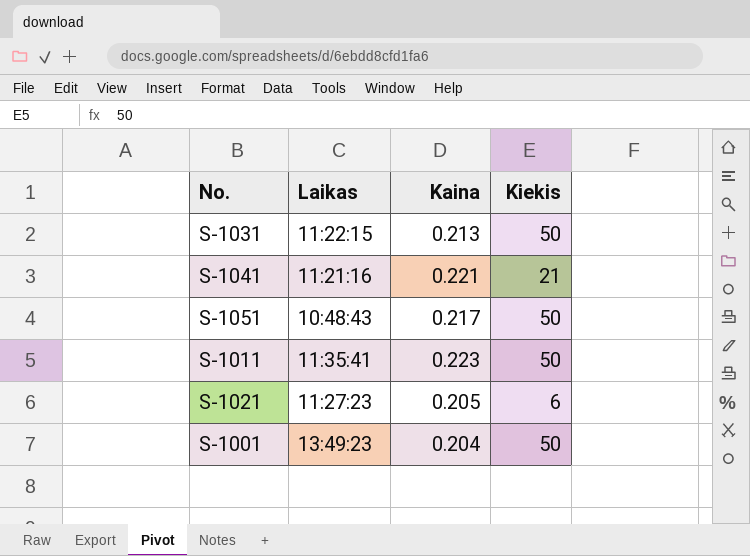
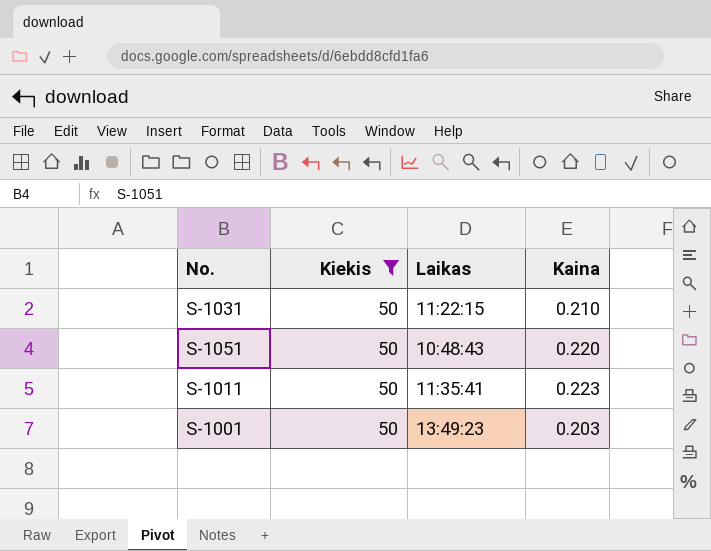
filter: none -> Kiekis = 50
column Kiekis | position: 4 -> 2
S-1031 | Kaina: 0.213 -> 0.210
S-1051 | Kaina: 0.217 -> 0.220
S-1001 | Kaina: 0.204 -> 0.203

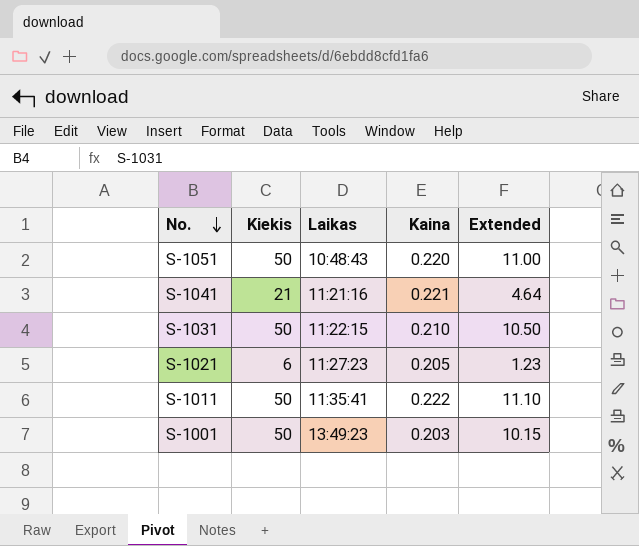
filter: Kiekis = 50 -> none
row order: none -> No. descending
column Extended | formula: none -> [Kiekis] * [Kaina]
S-1011 | Kaina: 0.223 -> 0.222

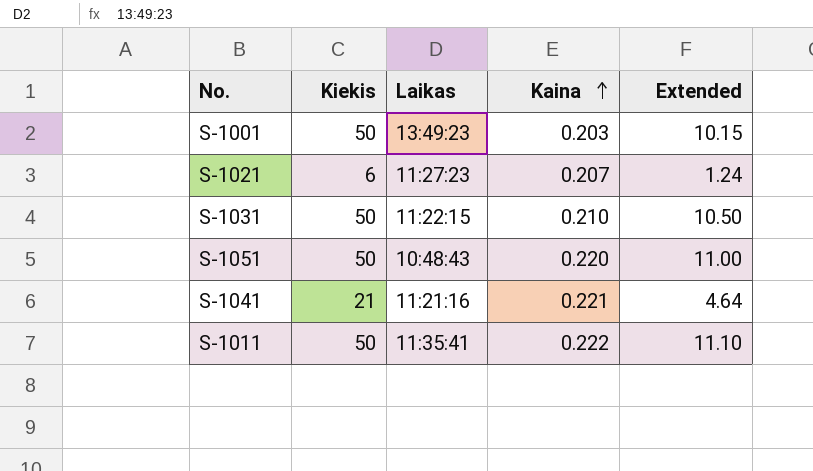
row order: No. descending -> Kaina ascending
S-1021 | Kaina: 0.205 -> 0.207
S-1021 | Extended: 1.23 -> 1.24

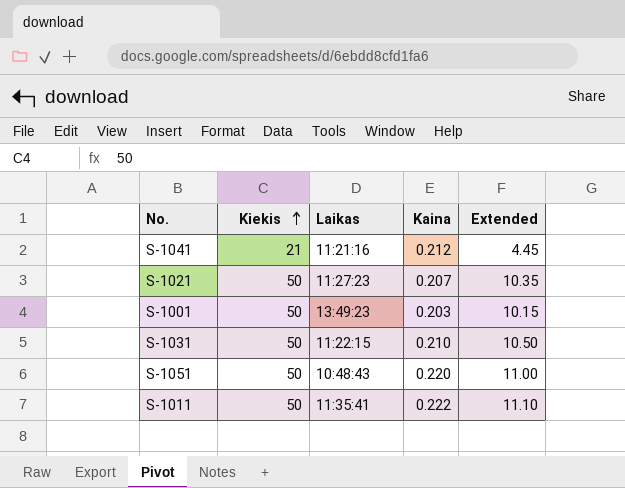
row order: Kaina ascending -> Kiekis ascending
S-1041 | Kaina: 0.221 -> 0.212
S-1041 | Extended: 4.64 -> 4.45
S-1021 | Kiekis: 6 -> 50
S-1021 | Extended: 1.24 -> 10.35

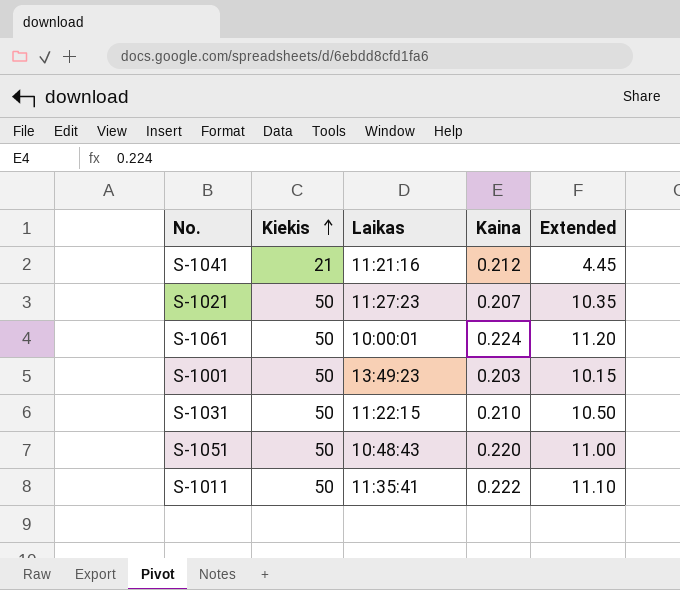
row S-1061: none -> 50 | 10:00:01 | 0.224 | 11.20

